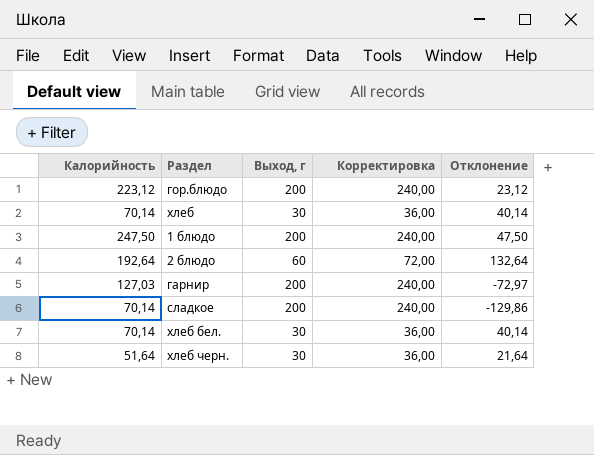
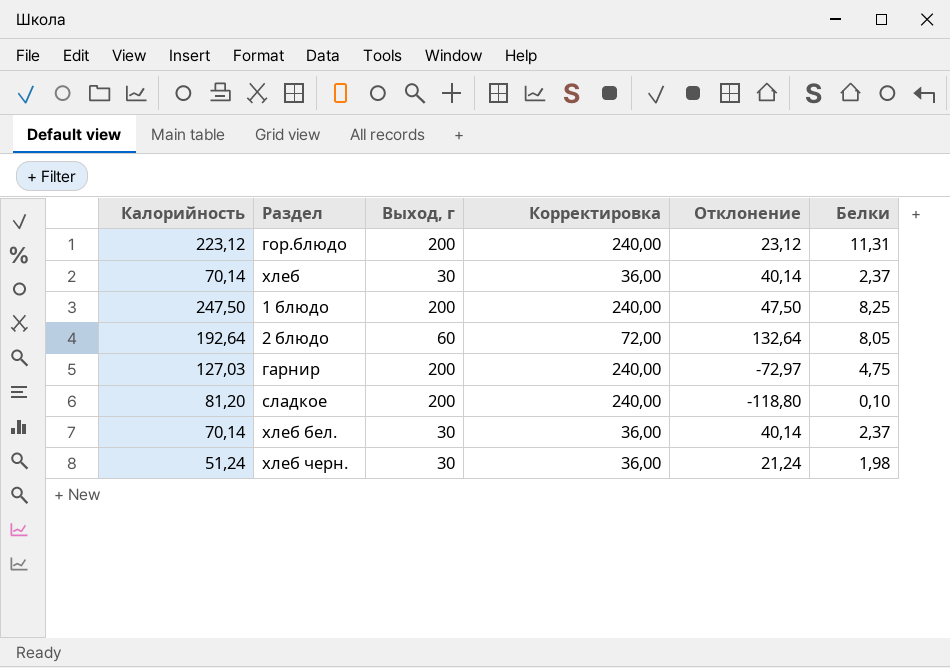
column Белки | position: none -> 6
сладкое | Калорийность: 70,14 -> 81,20
сладкое | Отклонение: -129,86 -> -118,80
хлеб черн. | Калорийность: 51,64 -> 51,24
хлеб черн. | Отклонение: 21,64 -> 21,24

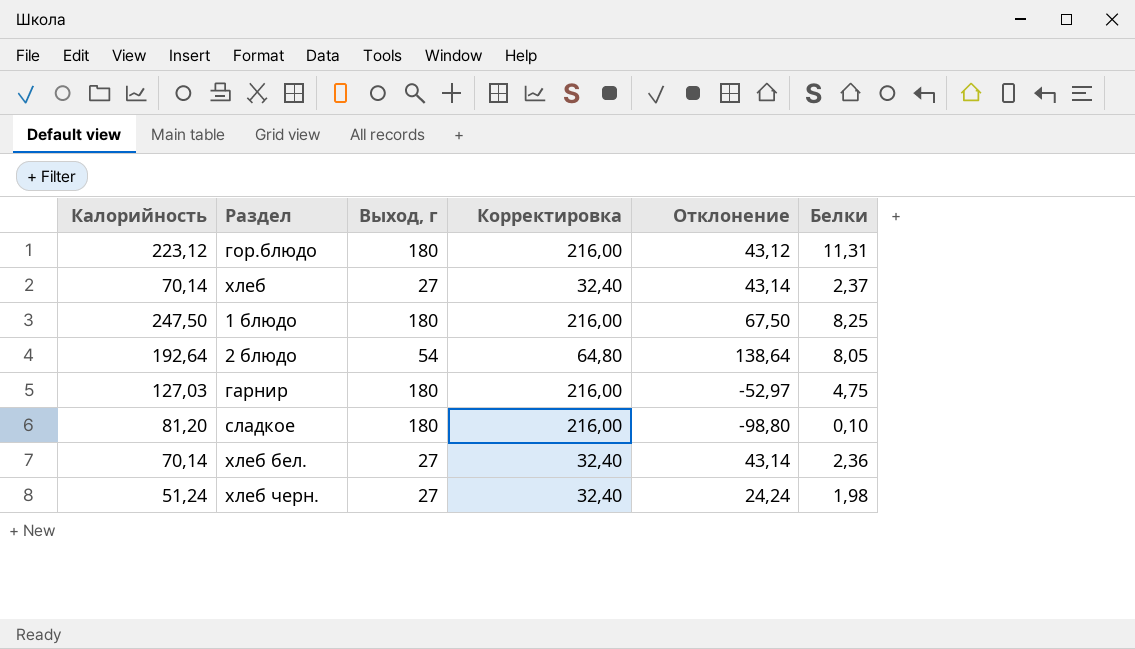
гор.блюдо | Выход, г: 200 -> 180
гор.блюдо | Корректировка: 240,00 -> 216,00
гор.блюдо | Отклонение: 23,12 -> 43,12
хлеб | Выход, г: 30 -> 27
хлеб | Корректировка: 36,00 -> 32,40
хлеб | Отклонение: 40,14 -> 43,14
1 блюдо | Выход, г: 200 -> 180
1 блюдо | Корректировка: 240,00 -> 216,00
1 блюдо | Отклонение: 47,50 -> 67,50
2 блюдо | Выход, г: 60 -> 54
2 блюдо | Корректировка: 72,00 -> 64,80
2 блюдо | Отклонение: 132,64 -> 138,64
гарнир | Выход, г: 200 -> 180
гарнир | Корректировка: 240,00 -> 216,00
гарнир | Отклонение: -72,97 -> -52,97
сладкое | Выход, г: 200 -> 180
сладкое | Корректировка: 240,00 -> 216,00
сладкое | Отклонение: -118,80 -> -98,80
хлеб бел. | Выход, г: 30 -> 27
хлеб бел. | Корректировка: 36,00 -> 32,40
хлеб бел. | Отклонение: 40,14 -> 43,14
хлеб бел. | Белки: 2,37 -> 2,36
хлеб черн. | Выход, г: 30 -> 27
хлеб черн. | Корректировка: 36,00 -> 32,40
хлеб черн. | Отклонение: 21,24 -> 24,24

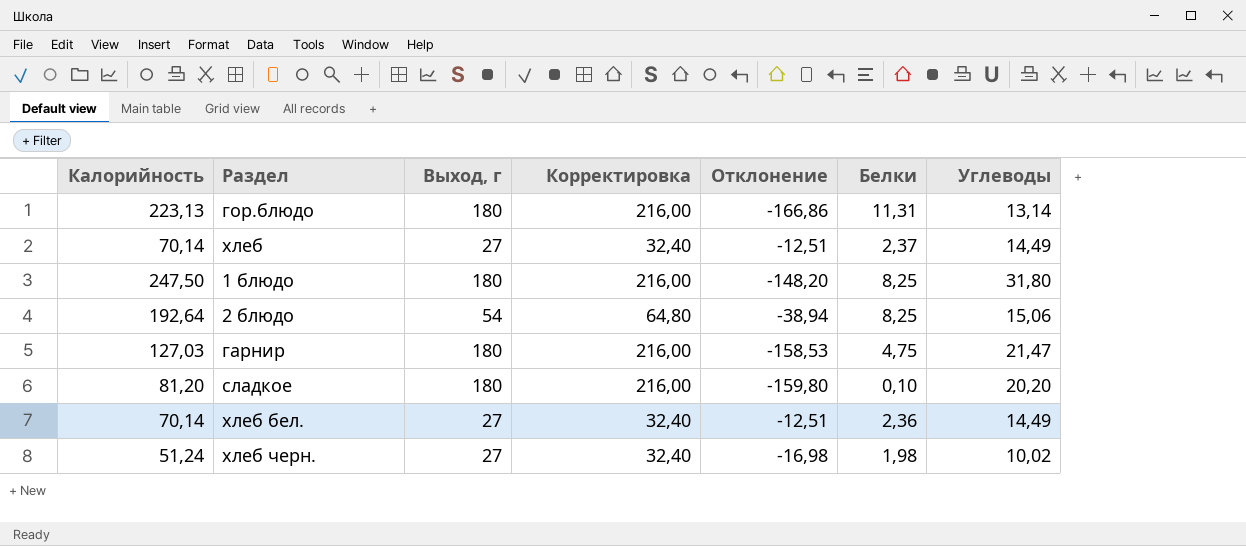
column Отклонение | formula: [Калорийность] - [Выход, г] -> [Углеводы] - [Выход, г]
column Углеводы | position: none -> 7
гор.блюдо | Калорийность: 223,12 -> 223,13
2 блюдо | Белки: 8,05 -> 8,25

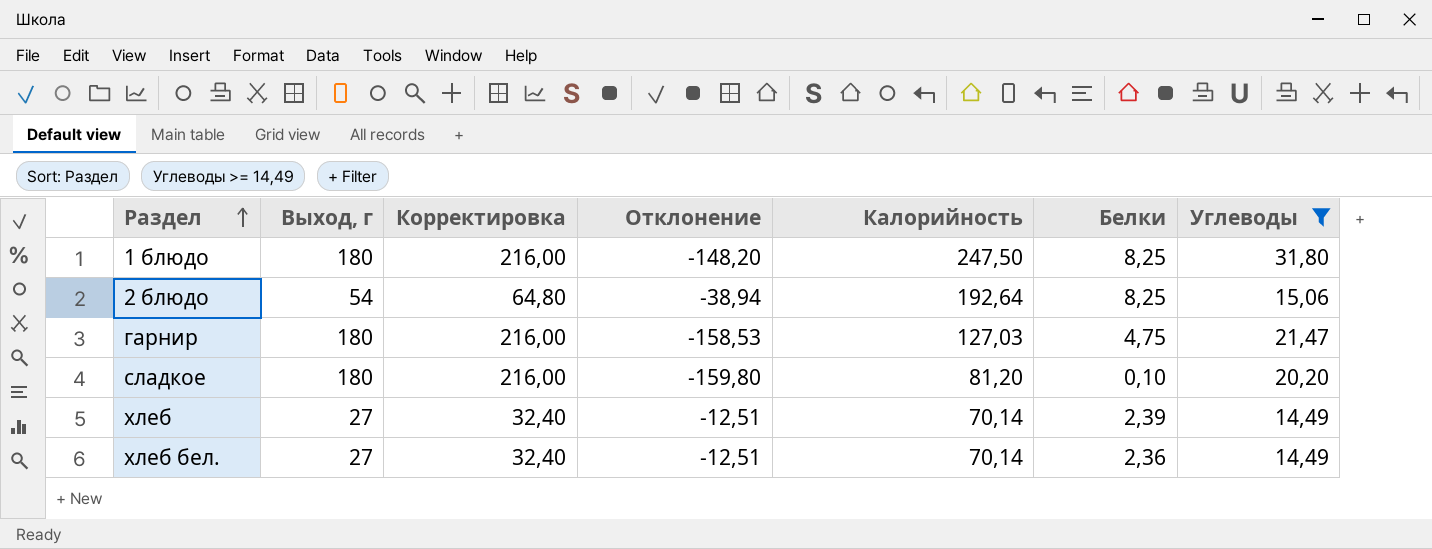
filter: none -> Углеводы >= 14,49
row order: none -> Раздел ascending
column Калорийность | position: 1 -> 5
хлеб | Белки: 2,37 -> 2,39

